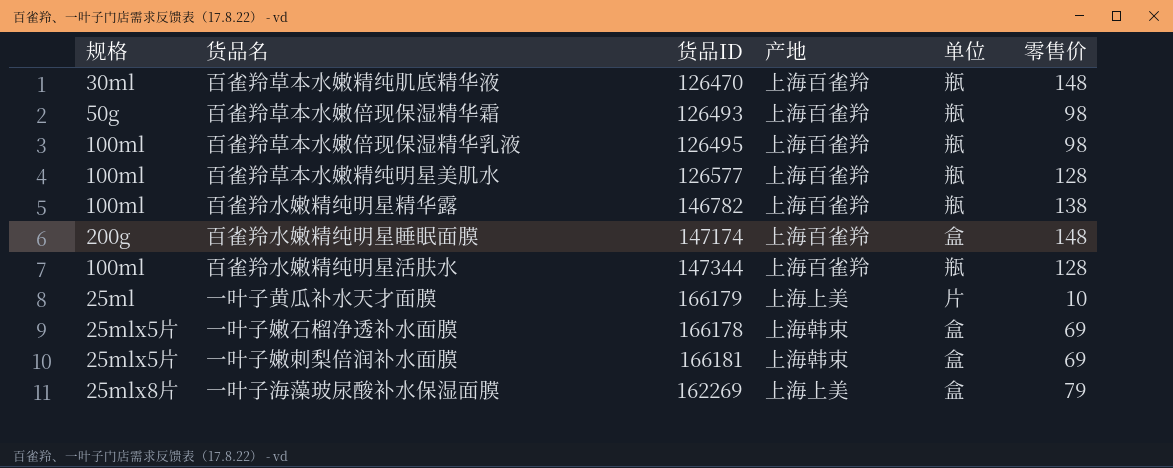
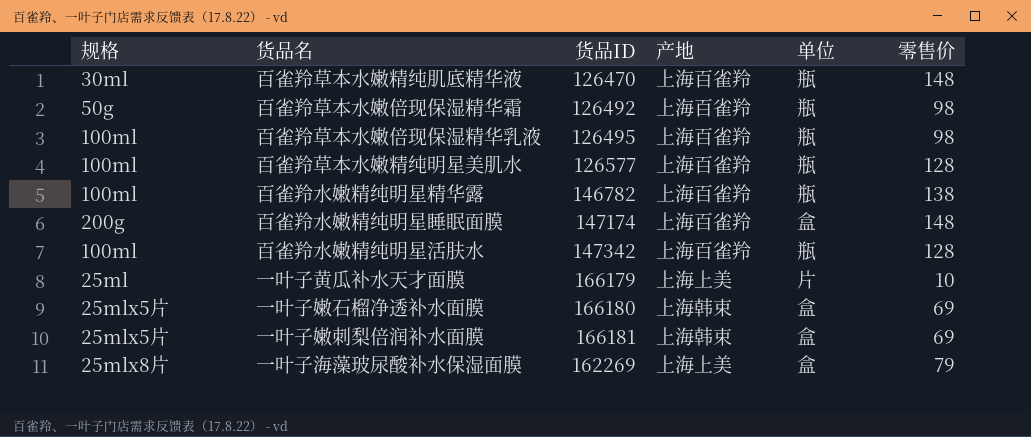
百雀羚草本水嫩倍现保湿精华霜 | 货品ID: 126493 -> 126492
百雀羚水嫩精纯明星活肤水 | 货品ID: 147344 -> 147342
一叶子嫩石榴净透补水面膜 | 货品ID: 166178 -> 166180

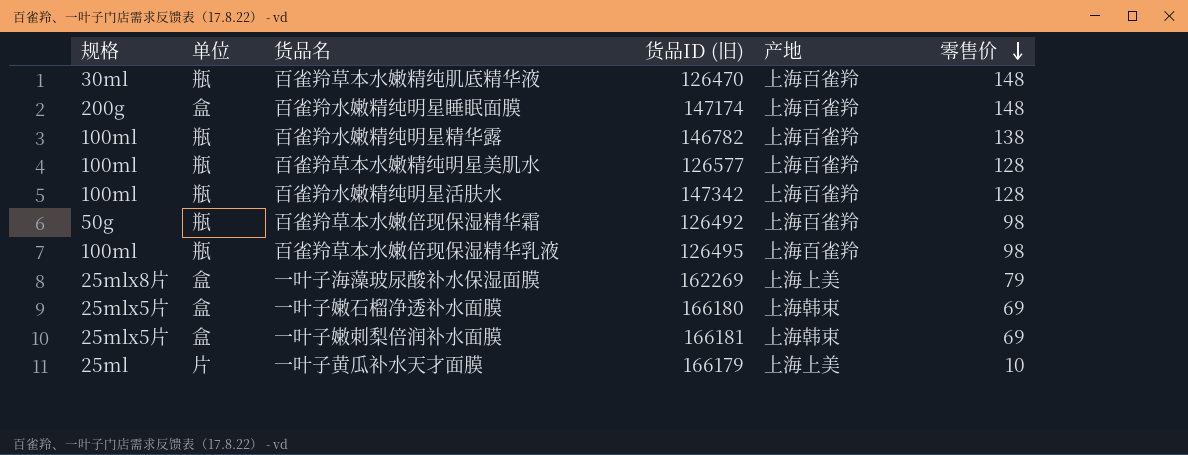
row order: none -> 零售价 descending
column 单位 | position: 5 -> 2
column name: 货品ID -> 货品ID (旧)

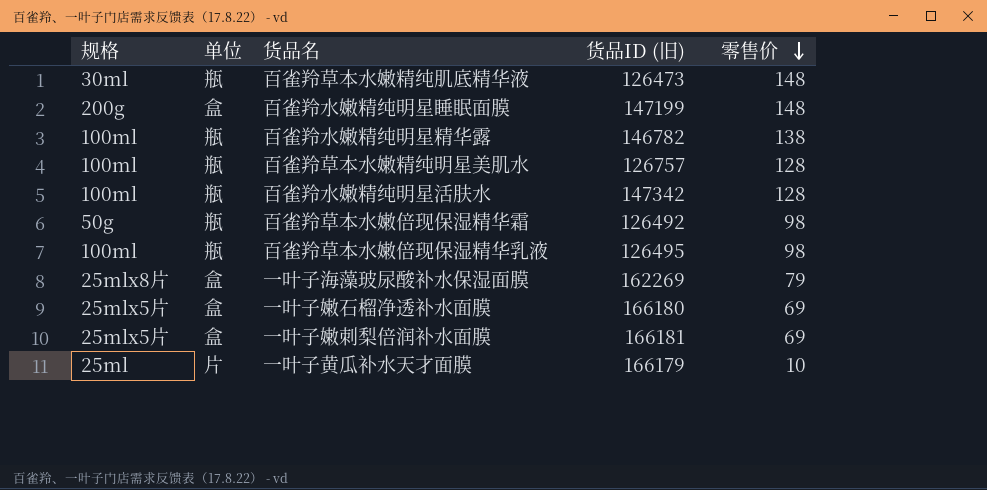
column 产地 | position: 5 -> none
百雀羚草本水嫩精纯肌底精华液 | 货品ID (旧): 126470 -> 126473
百雀羚水嫩精纯明星睡眠面膜 | 货品ID (旧): 147174 -> 147199
百雀羚草本水嫩精纯明星美肌水 | 货品ID (旧): 126577 -> 126757

